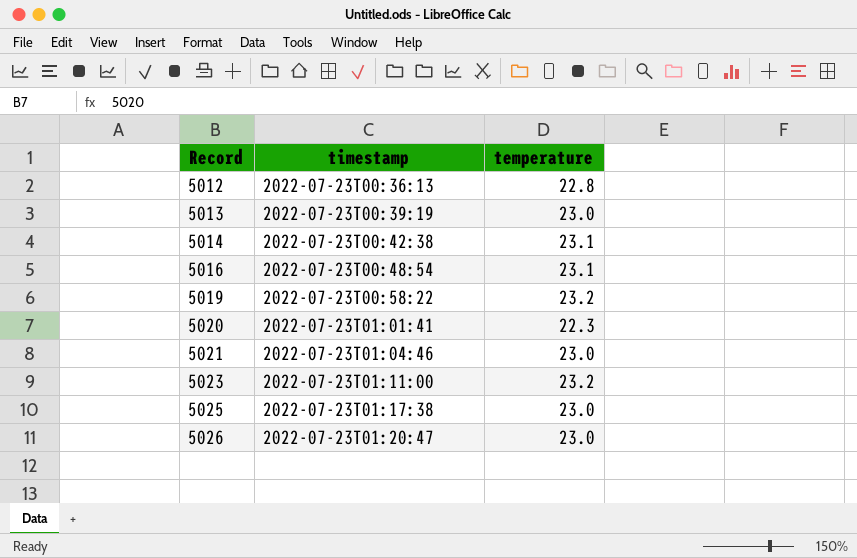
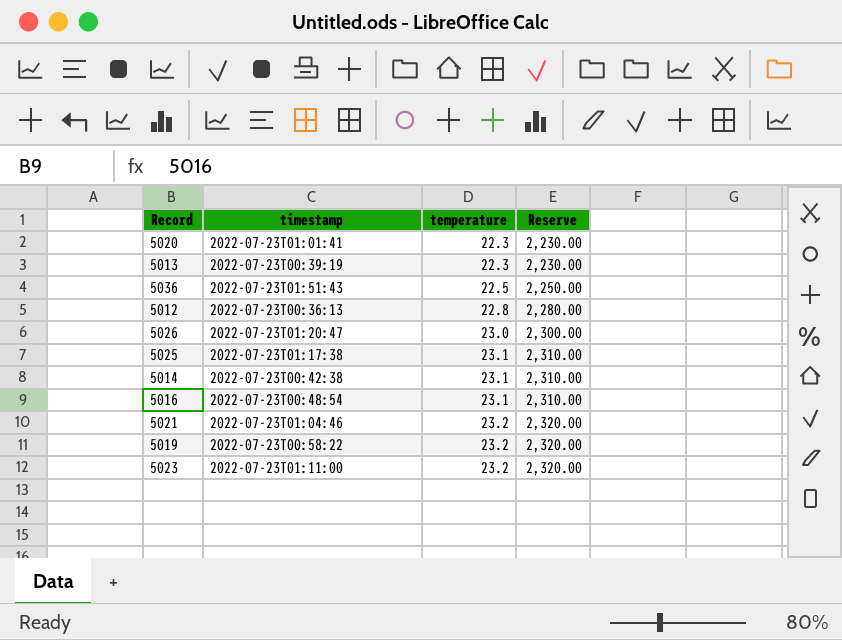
row order: Record ascending -> temperature ascending
column Reserve | formula: none -> [temperature] * 100
5013 | temperature: 23.0 -> 22.3
row 5036: none -> 2022-07-23T01:51:43 | 22.5 | 2,250.00
5025 | temperature: 23.0 -> 23.1
5021 | temperature: 23.0 -> 23.2

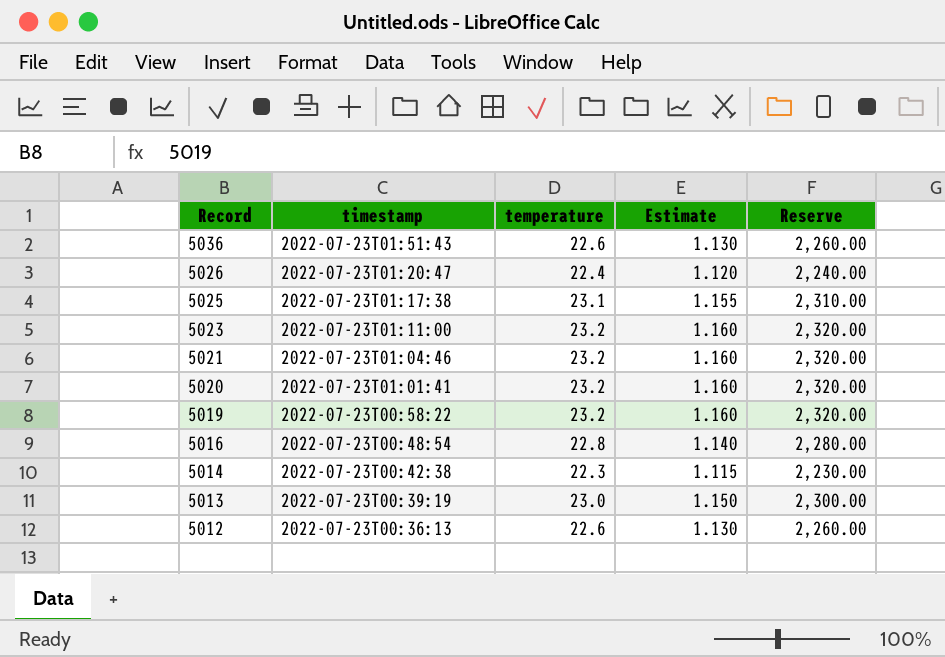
row order: temperature ascending -> Record descending
column Estimate | formula: none -> [temperature] * 0.05
5036 | temperature: 22.5 -> 22.6
5036 | Reserve: 2,250.00 -> 2,260.00
5026 | temperature: 23.0 -> 22.4
5026 | Reserve: 2,300.00 -> 2,240.00
5020 | temperature: 22.3 -> 23.2
5020 | Reserve: 2,230.00 -> 2,320.00
5016 | temperature: 23.1 -> 22.8
5016 | Reserve: 2,310.00 -> 2,280.00
5014 | temperature: 23.1 -> 22.3
5014 | Reserve: 2,310.00 -> 2,230.00
5013 | temperature: 22.3 -> 23.0
5013 | Reserve: 2,230.00 -> 2,300.00
5012 | temperature: 22.8 -> 22.6
5012 | Reserve: 2,280.00 -> 2,260.00

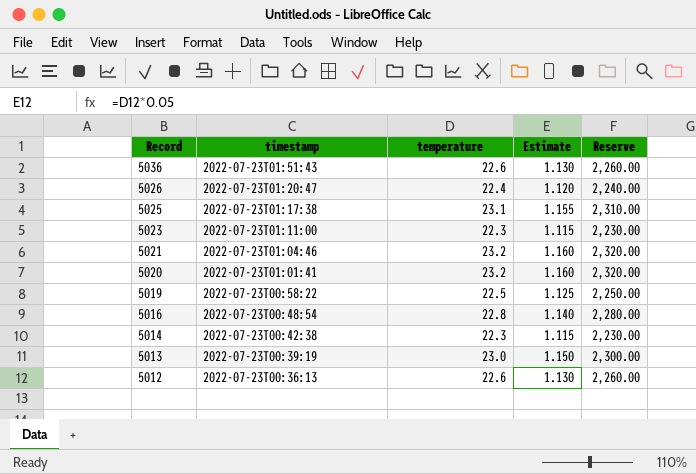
5023 | temperature: 23.2 -> 22.3
5023 | Estimate: 1.160 -> 1.115
5023 | Reserve: 2,320.00 -> 2,230.00
5019 | temperature: 23.2 -> 22.5
5019 | Estimate: 1.160 -> 1.125
5019 | Reserve: 2,320.00 -> 2,250.00

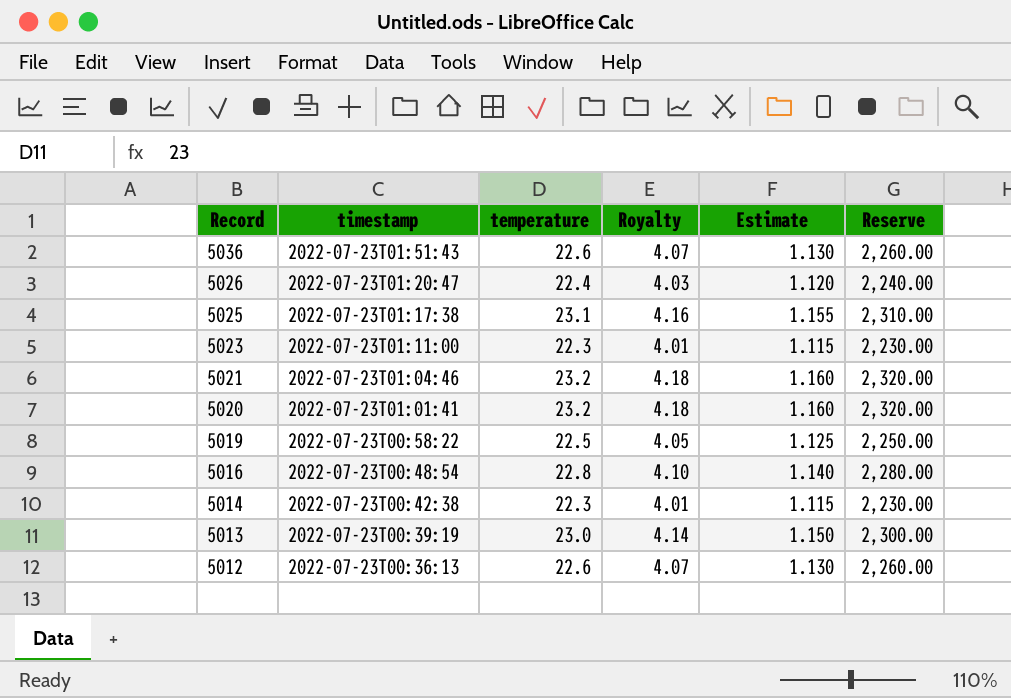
column Royalty | formula: none -> [temperature] * 0.18

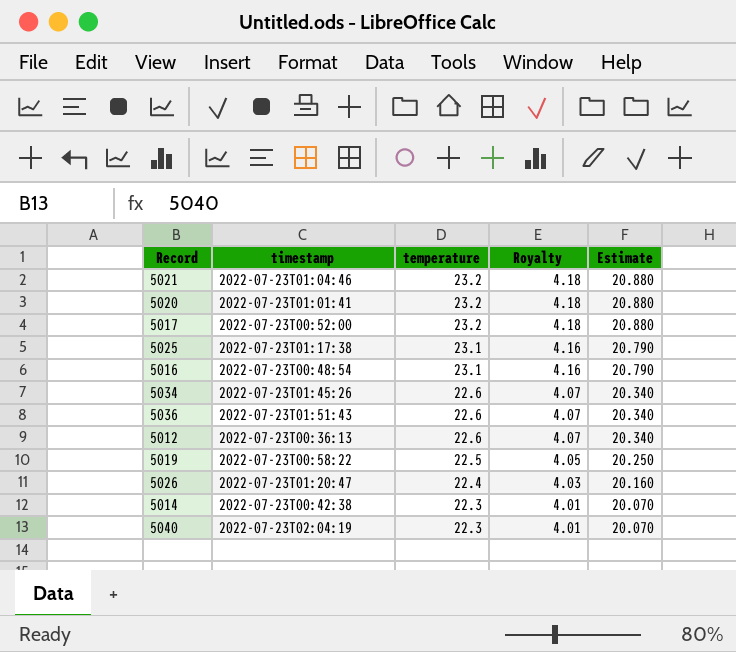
row order: Record descending -> temperature descending
column Reserve | formula: [temperature] * 100 -> none
column Estimate | formula: [temperature] * 0.05 -> [temperature] * 0.9
row 5023: 2022-07-23T01:11:00 | 22.3 | 4.01 | 1.115 | 2,230.00 -> none
row 5013: 2022-07-23T00:39:19 | 23.0 | 4.14 | 1.150 | 2,300.00 -> none
row 5017: none -> 2022-07-23T00:52:00 | 23.2 | 4.18 | 20.880
5016 | temperature: 22.8 -> 23.1
5016 | Royalty: 4.10 -> 4.16
row 5034: none -> 2022-07-23T01:45:26 | 22.6 | 4.07 | 20.340
row 5040: none -> 2022-07-23T02:04:19 | 22.3 | 4.01 | 20.070

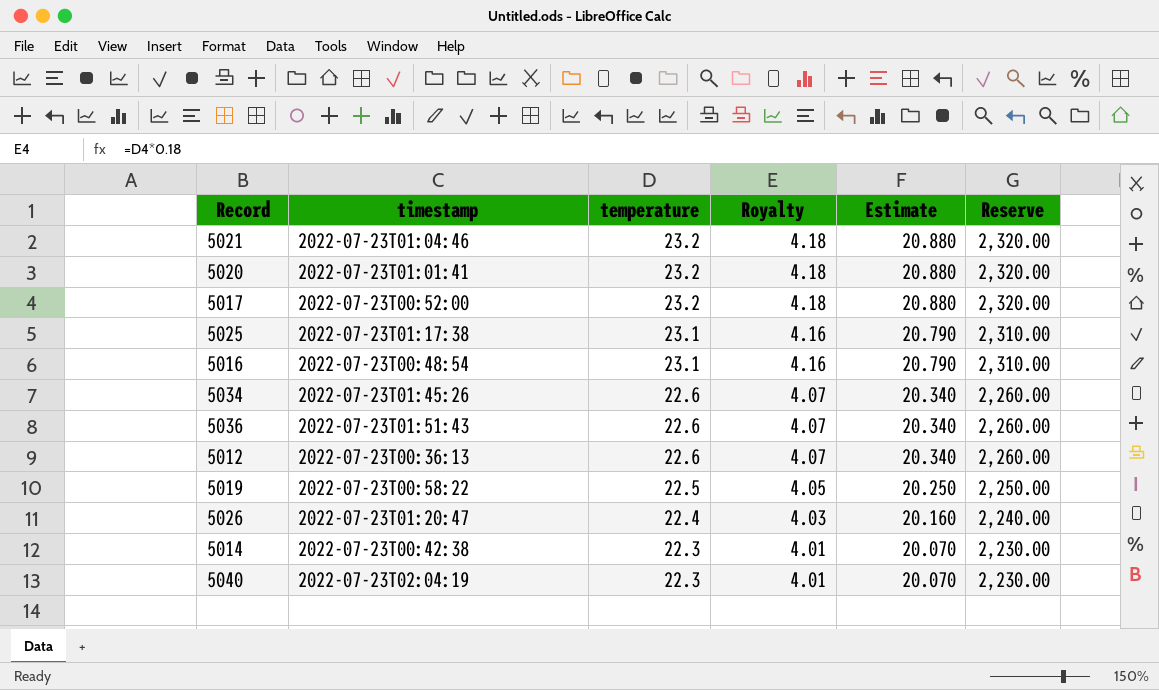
column Reserve | formula: none -> [temperature] * 100

